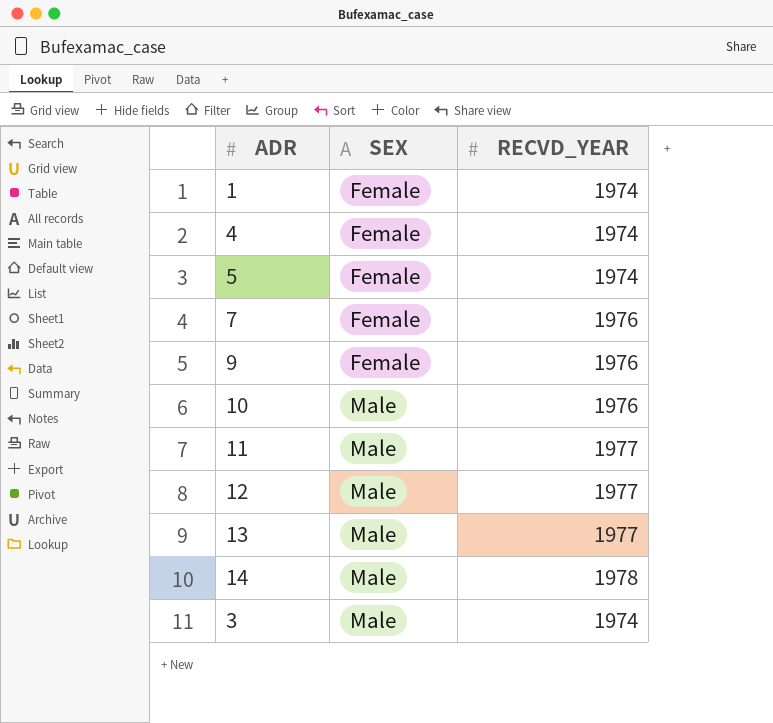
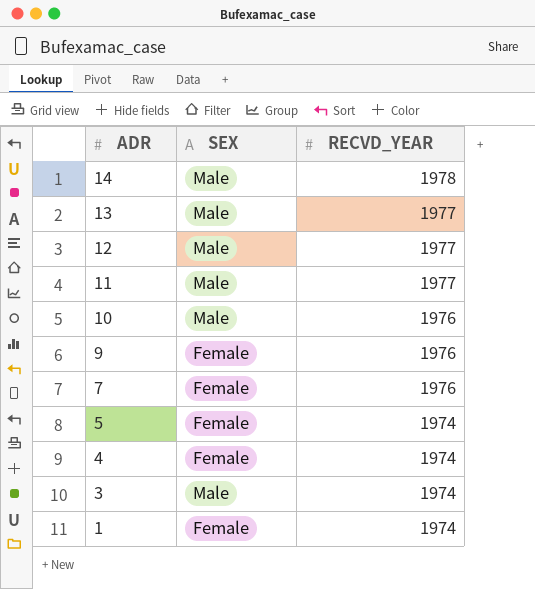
row order: SEX ascending -> ADR descending

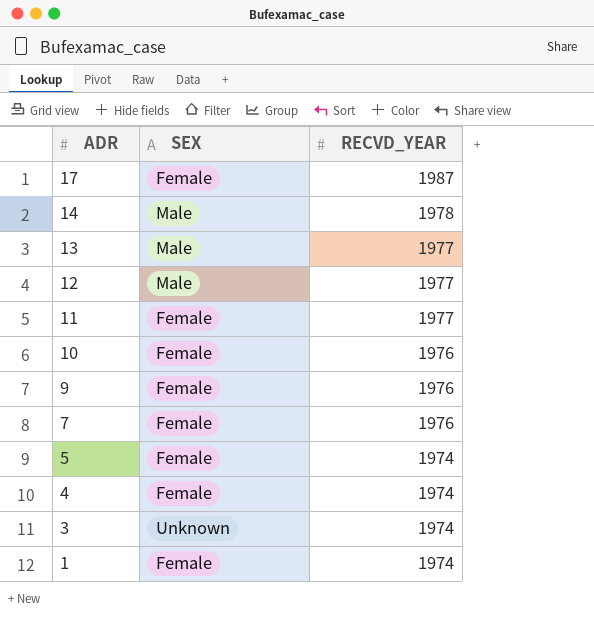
row 17: none -> Female | 1987
11 | SEX: Male -> Female
10 | SEX: Male -> Female
3 | SEX: Male -> Unknown

